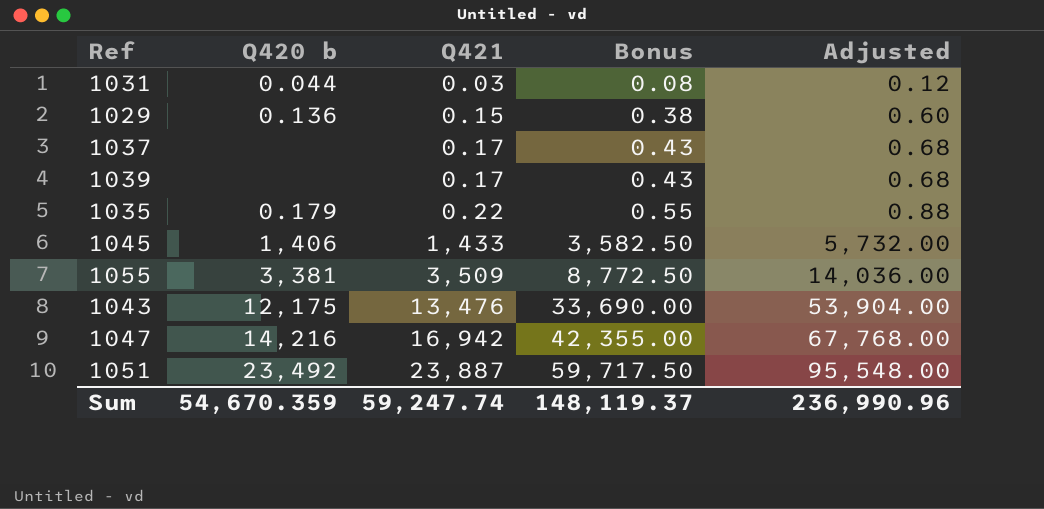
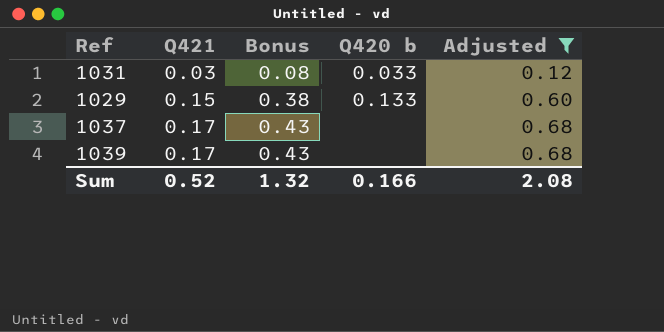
filter: none -> Adjusted <= 0.68
column Q420 b | position: 2 -> 4
1031 | Q420 b: 0.044 -> 0.033
1029 | Q420 b: 0.136 -> 0.133
Sum | Q421: 59,247.74 -> 0.52
Sum | Bonus: 148,119.37 -> 1.32
Sum | Q420 b: 54,670.359 -> 0.166
Sum | Adjusted: 236,990.96 -> 2.08

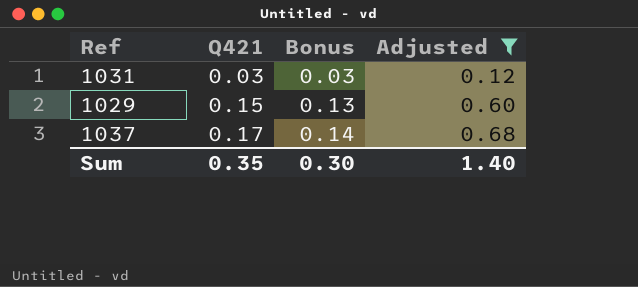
column Q420 b | position: 4 -> none
column Bonus | formula: [Q421] * 2.5 -> [Q421] * 0.85
row 1039: 0.17 | 0.43 | none | 0.68 -> none
Sum | Q421: 0.52 -> 0.35
Sum | Bonus: 1.32 -> 0.30
Sum | Adjusted: 2.08 -> 1.40

